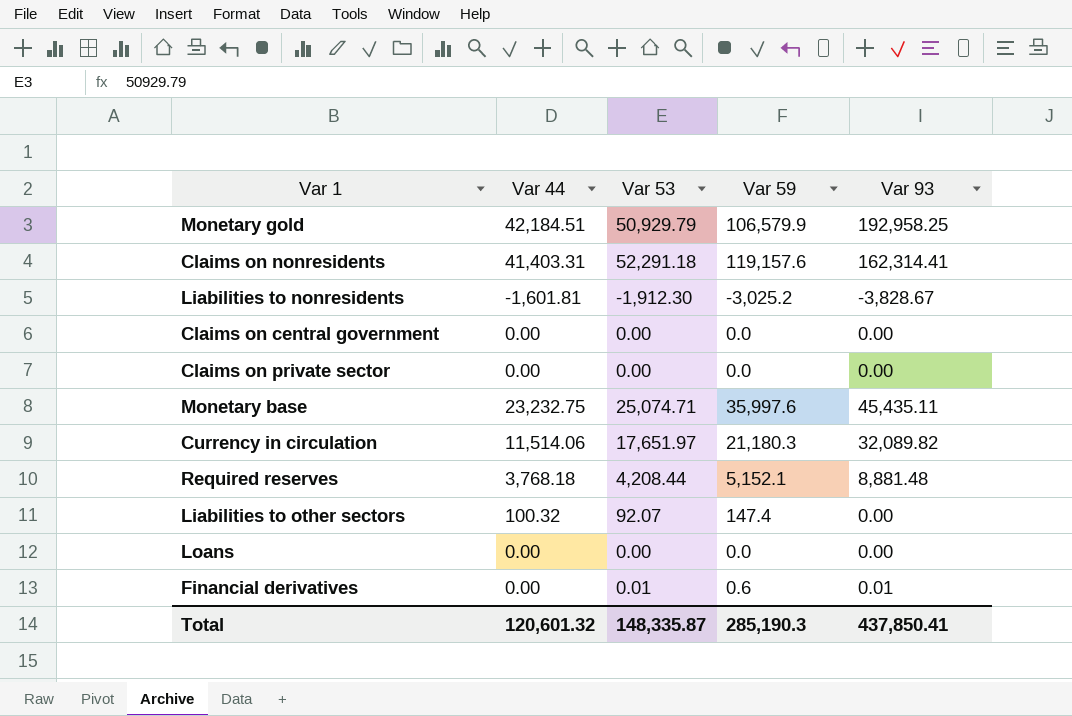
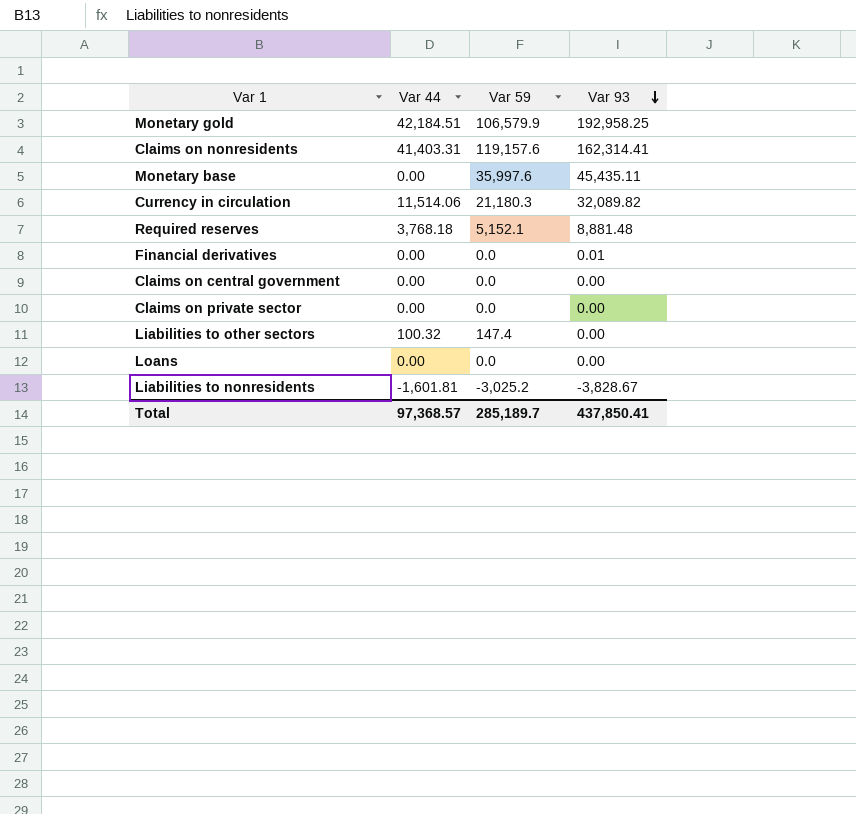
row order: none -> Var 93 descending
column Var 53 | position: 3 -> none
Monetary base | Var 44: 23,232.75 -> 0.00
Financial derivatives | Var 59: 0.6 -> 0.0
Total | Var 44: 120,601.32 -> 97,368.57
Total | Var 59: 285,190.3 -> 285,189.7

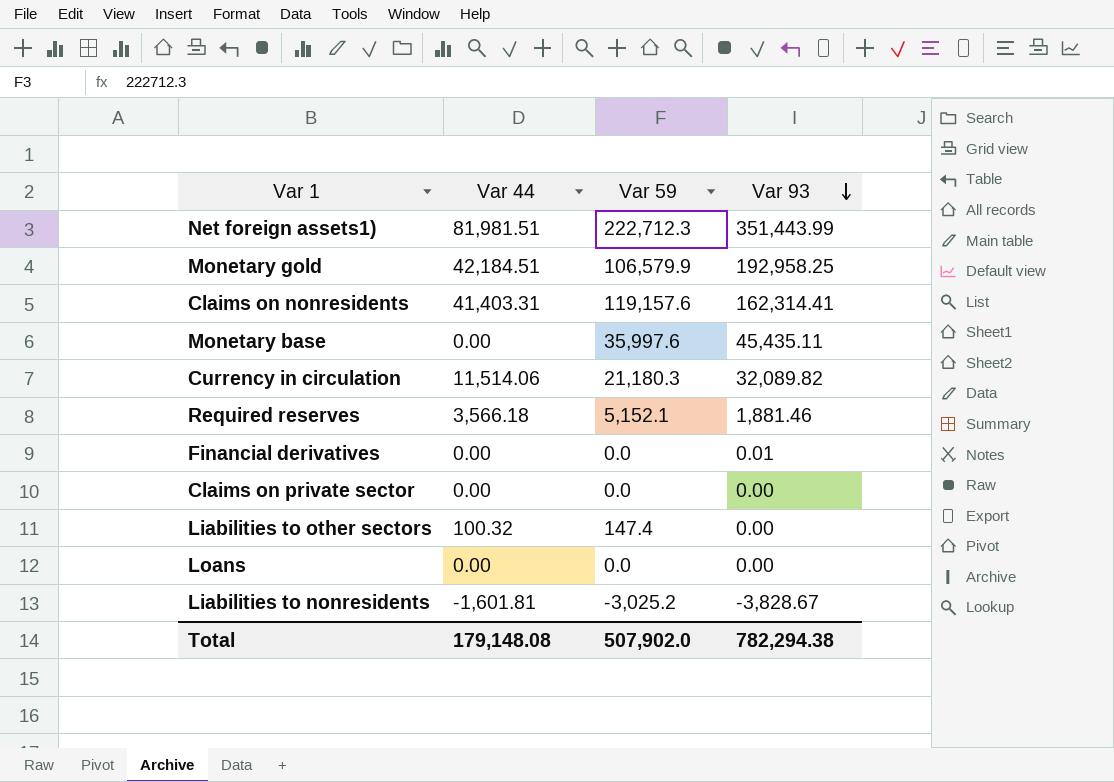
row Claims on central government: 0.00 | 0.0 | 0.00 -> none
row Net foreign assets1): none -> 81,981.51 | 222,712.3 | 351,443.99
Required reserves | Var 44: 3,768.18 -> 3,566.18
Required reserves | Var 93: 8,881.48 -> 1,881.46
Total | Var 44: 97,368.57 -> 179,148.08
Total | Var 59: 285,189.7 -> 507,902.0
Total | Var 93: 437,850.41 -> 782,294.38

